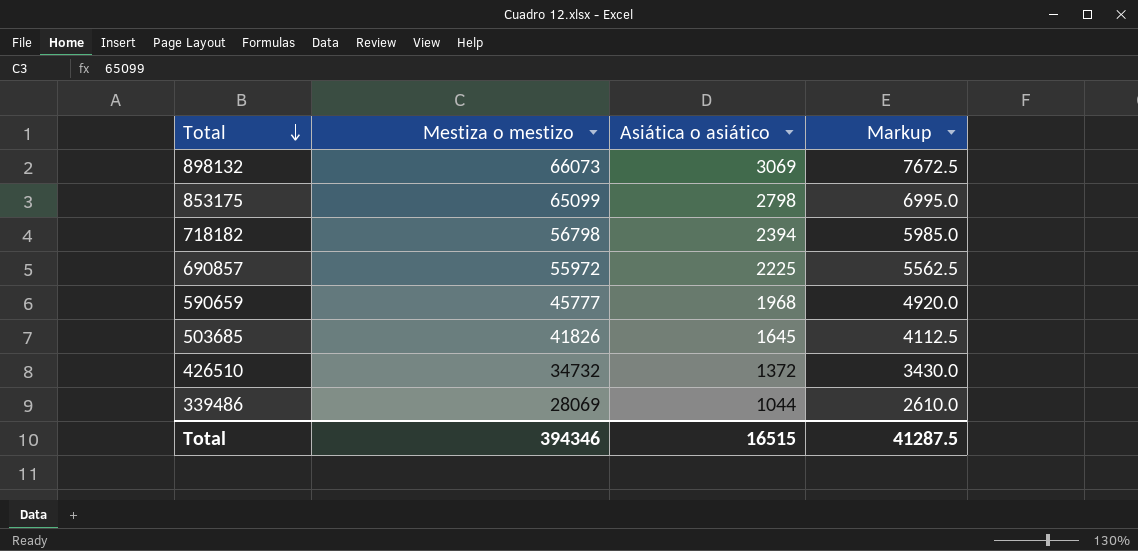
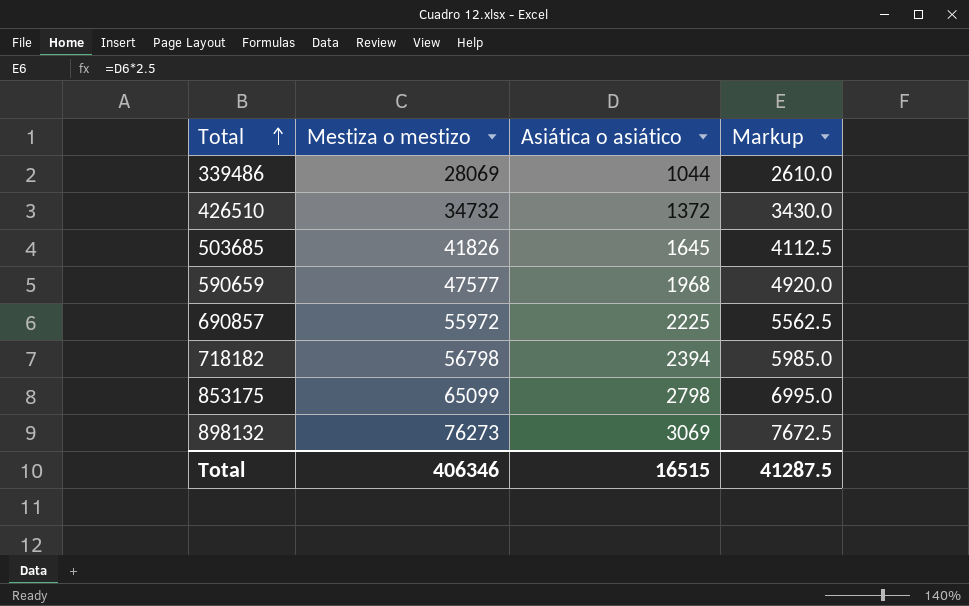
row order: Total descending -> Total ascending
590659 | Mestiza o mestizo: 45777 -> 47577
898132 | Mestiza o mestizo: 66073 -> 76273
Total | Mestiza o mestizo: 394346 -> 406346

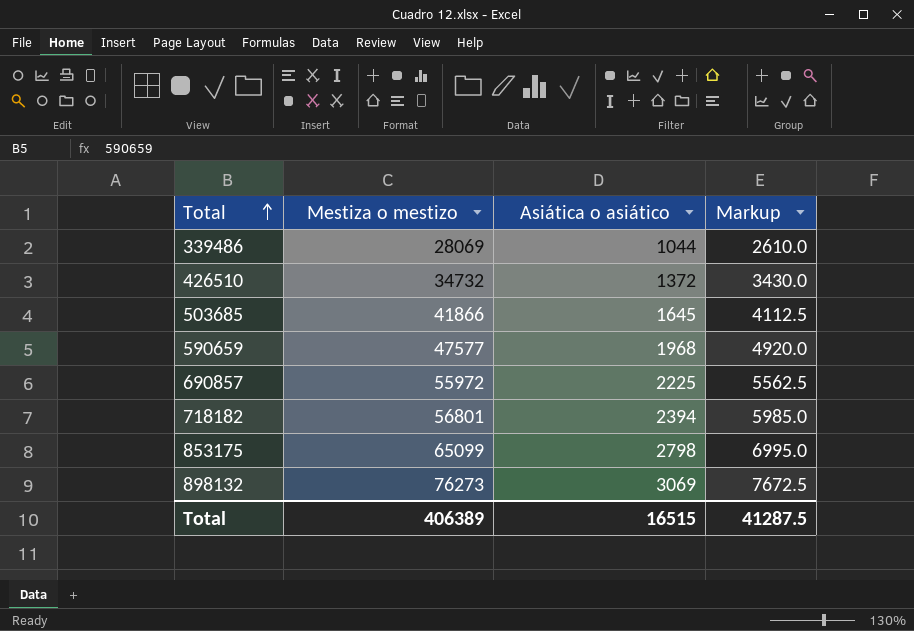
503685 | Mestiza o mestizo: 41826 -> 41866
718182 | Mestiza o mestizo: 56798 -> 56801
Total | Mestiza o mestizo: 406346 -> 406389

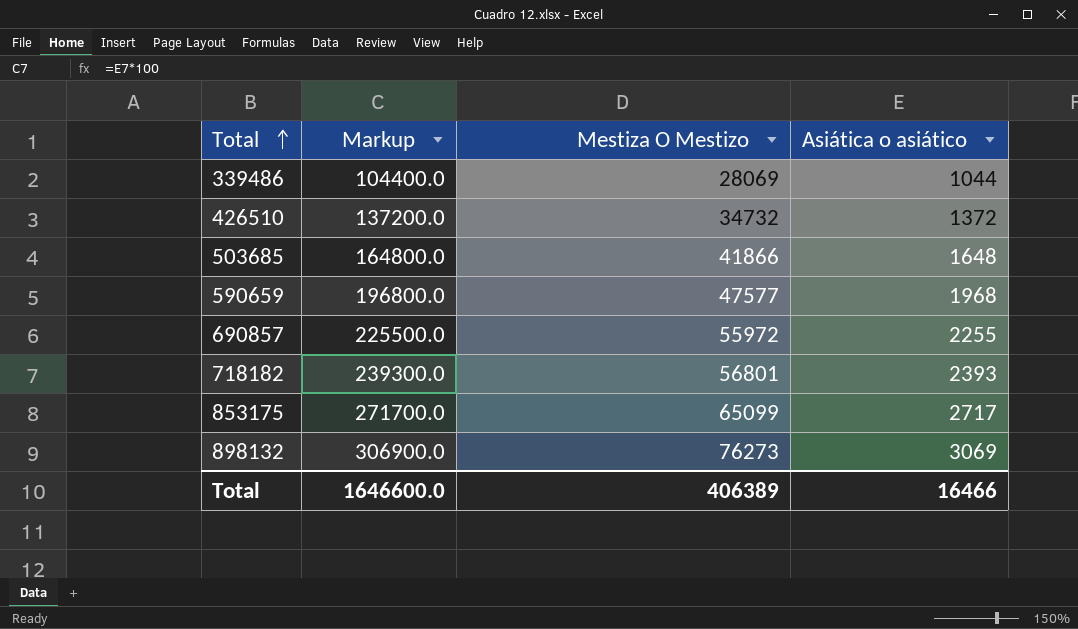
column Markup | formula: [Asiática o asiático] * 2.5 -> [Asiática o asiático] * 100
column Markup | position: 4 -> 2
column name: Mestiza o mestizo -> Mestiza O Mestizo
503685 | Asiática o asiático: 1645 -> 1648
690857 | Asiática o asiático: 2225 -> 2255
718182 | Asiática o asiático: 2394 -> 2393
853175 | Asiática o asiático: 2798 -> 2717
Total | Markup: 41287.5 -> 1646600.0
Total | Asiática o asiático: 16515 -> 16466

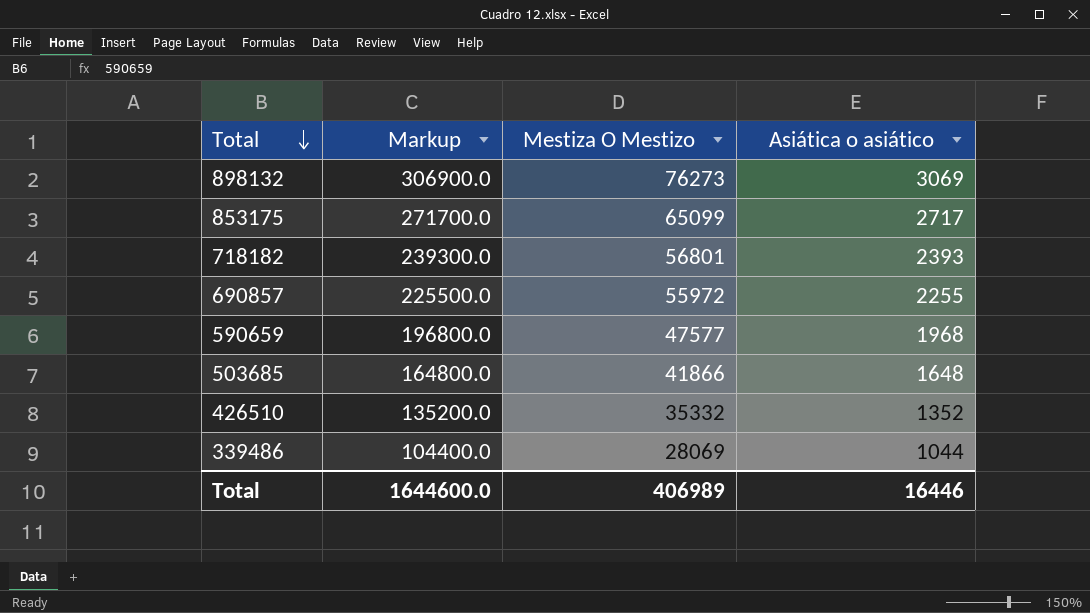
row order: Total ascending -> Total descending
426510 | Markup: 137200.0 -> 135200.0
426510 | Mestiza O Mestizo: 34732 -> 35332
426510 | Asiática o asiático: 1372 -> 1352
Total | Markup: 1646600.0 -> 1644600.0
Total | Mestiza O Mestizo: 406389 -> 406989
Total | Asiática o asiático: 16466 -> 16446

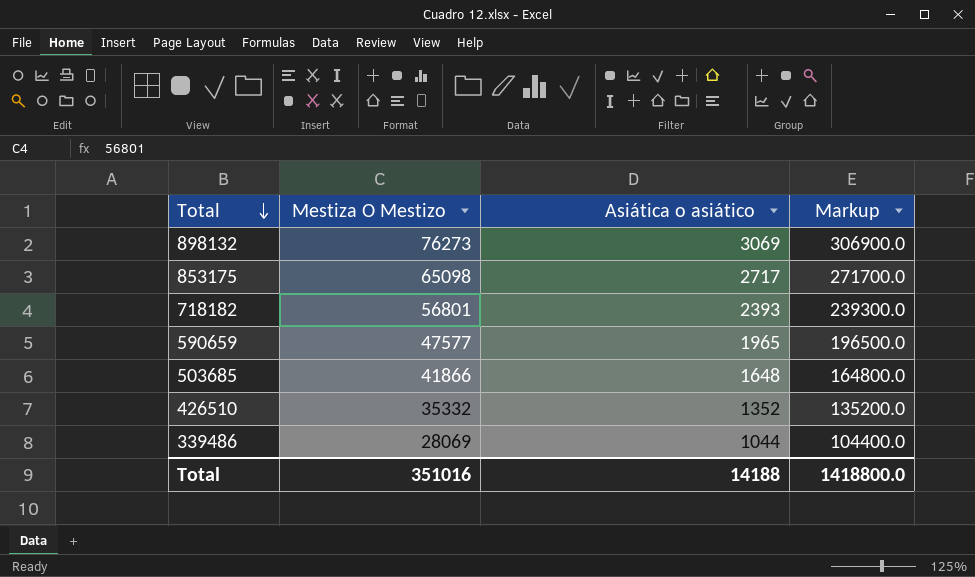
column Markup | position: 2 -> 4
row 690857: 225500.0 | 55972 | 2255 -> none
853175 | Mestiza O Mestizo: 65099 -> 65098
590659 | Asiática o asiático: 1968 -> 1965
590659 | Markup: 196800.0 -> 196500.0
Total | Mestiza O Mestizo: 406989 -> 351016
Total | Asiática o asiático: 16446 -> 14188
Total | Markup: 1644600.0 -> 1418800.0

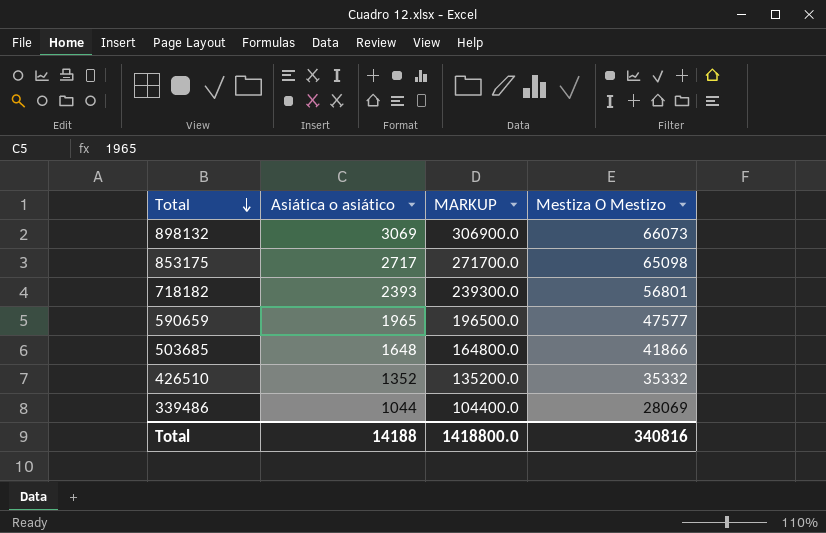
column name: Markup -> MARKUP
column Mestiza O Mestizo | position: 2 -> 4
898132 | Mestiza O Mestizo: 76273 -> 66073
Total | Mestiza O Mestizo: 351016 -> 340816

